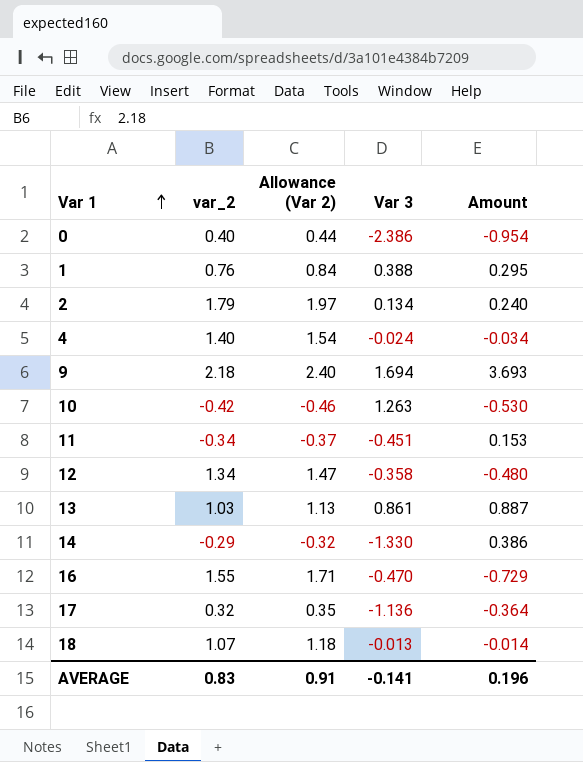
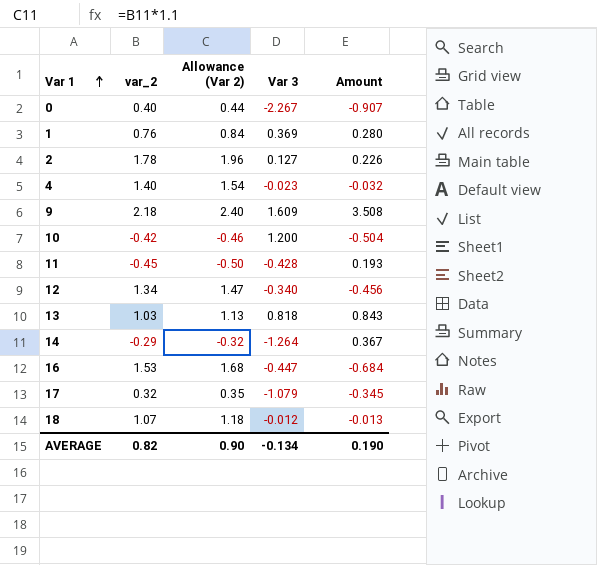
0 | Var 3: -2.386 -> -2.267
0 | Amount: -0.954 -> -0.907
1 | Var 3: 0.388 -> 0.369
1 | Amount: 0.295 -> 0.280
2 | var_2: 1.79 -> 1.78
2 | Allowance (Var 2): 1.97 -> 1.96
2 | Var 3: 0.134 -> 0.127
2 | Amount: 0.240 -> 0.226
4 | Var 3: -0.024 -> -0.023
4 | Amount: -0.034 -> -0.032
9 | Var 3: 1.694 -> 1.609
9 | Amount: 3.693 -> 3.508
10 | Var 3: 1.263 -> 1.200
10 | Amount: -0.530 -> -0.504
11 | var_2: -0.34 -> -0.45
11 | Allowance (Var 2): -0.37 -> -0.50
11 | Var 3: -0.451 -> -0.428
11 | Amount: 0.153 -> 0.193
12 | Var 3: -0.358 -> -0.340
12 | Amount: -0.480 -> -0.456
13 | Var 3: 0.861 -> 0.818
13 | Amount: 0.887 -> 0.843
14 | Var 3: -1.330 -> -1.264
14 | Amount: 0.386 -> 0.367
16 | var_2: 1.55 -> 1.53
16 | Allowance (Var 2): 1.71 -> 1.68
16 | Var 3: -0.470 -> -0.447
16 | Amount: -0.729 -> -0.684
17 | Var 3: -1.136 -> -1.079
17 | Amount: -0.364 -> -0.345
18 | Var 3: -0.013 -> -0.012
18 | Amount: -0.014 -> -0.013
AVERAGE | var_2: 0.83 -> 0.82
AVERAGE | Allowance (Var 2): 0.91 -> 0.90
AVERAGE | Var 3: -0.141 -> -0.134
AVERAGE | Amount: 0.196 -> 0.190

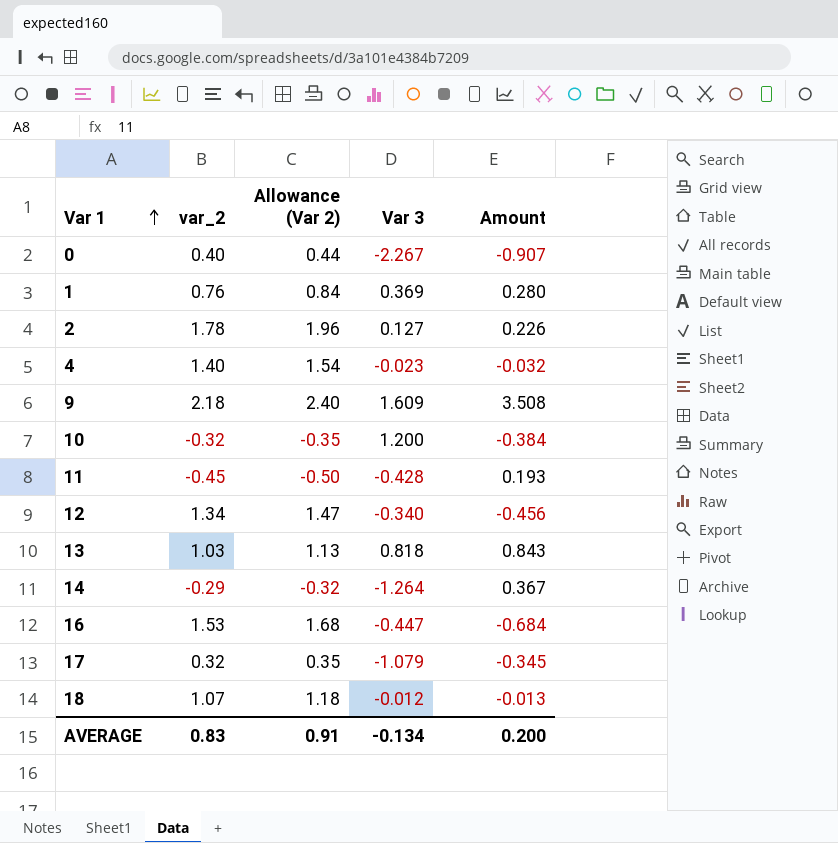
10 | var_2: -0.42 -> -0.32
10 | Allowance (Var 2): -0.46 -> -0.35
10 | Amount: -0.504 -> -0.384
AVERAGE | var_2: 0.82 -> 0.83
AVERAGE | Allowance (Var 2): 0.90 -> 0.91
AVERAGE | Amount: 0.190 -> 0.200

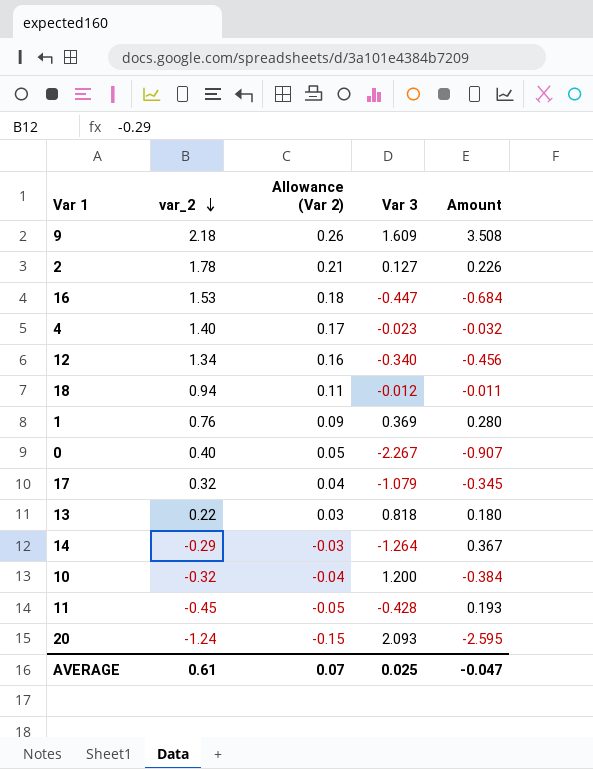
row order: Var 1 ascending -> var_2 descending
column Allowance (Var 2) | formula: [var_2] * 1.1 -> [var_2] * 0.12
18 | var_2: 1.07 -> 0.94
18 | Amount: -0.013 -> -0.011
13 | var_2: 1.03 -> 0.22
13 | Amount: 0.843 -> 0.180
row 20: none -> -1.24 | -0.15 | 2.093 | -2.595
AVERAGE | var_2: 0.83 -> 0.61
AVERAGE | Allowance (Var 2): 0.91 -> 0.07
AVERAGE | Var 3: -0.134 -> 0.025
AVERAGE | Amount: 0.200 -> -0.047

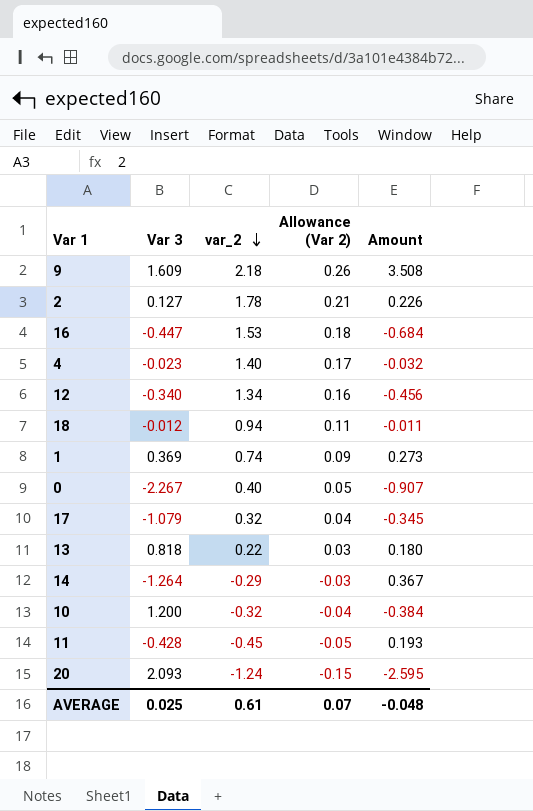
column Var 3 | position: 4 -> 2
1 | var_2: 0.76 -> 0.74
1 | Amount: 0.280 -> 0.273
AVERAGE | Amount: -0.047 -> -0.048

